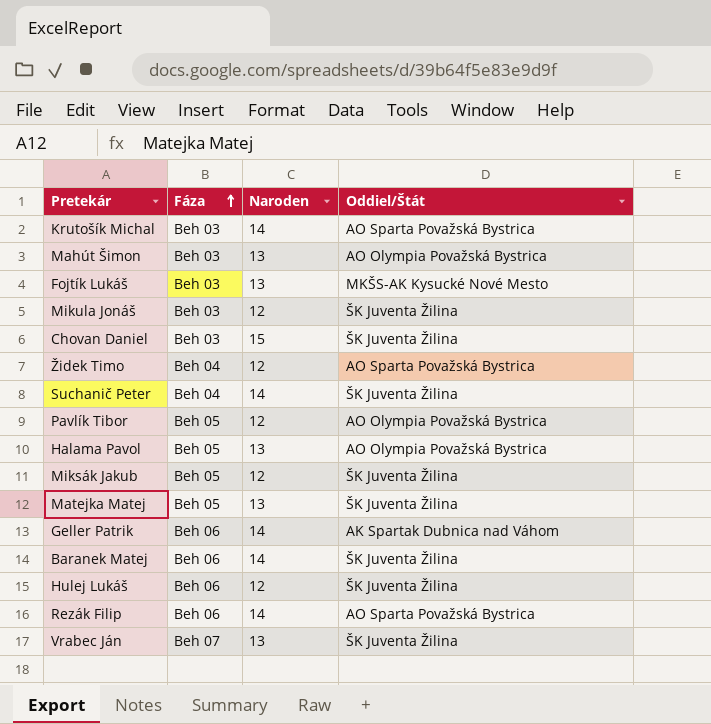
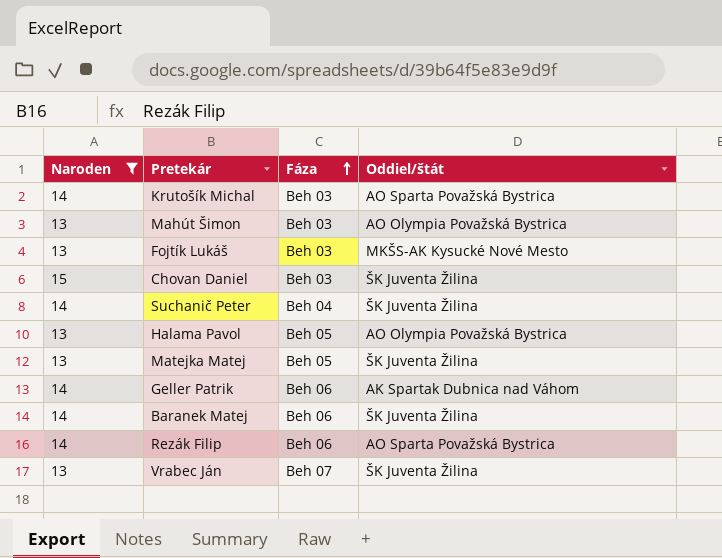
filter: none -> Naroden != 12
column Naroden | position: 3 -> 1
column name: Oddiel/Štát -> Oddiel/štát

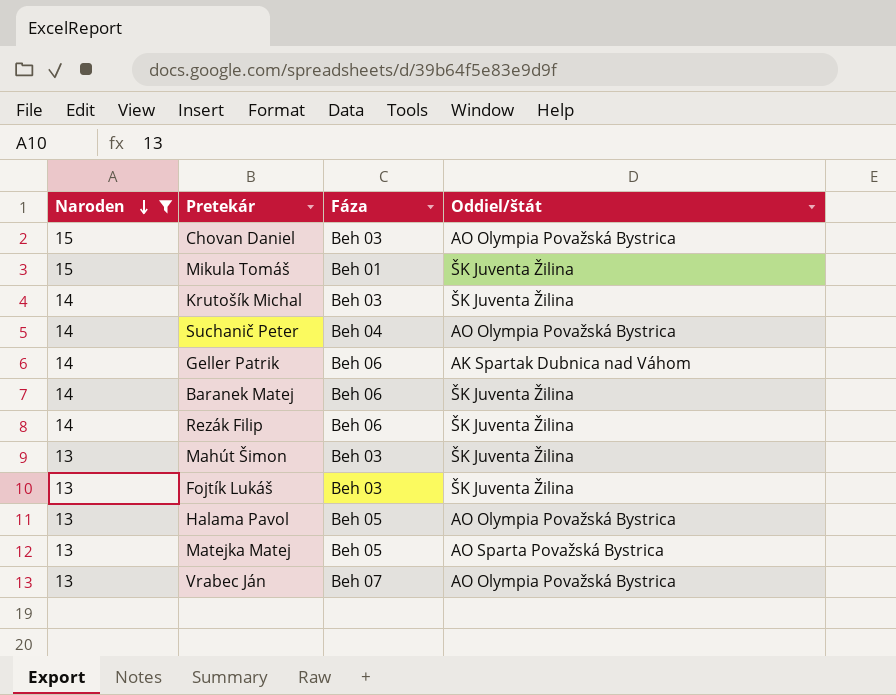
row order: Fáza ascending -> Naroden descending
Chovan Daniel | Oddiel/štát: ŠK Juventa Žilina -> AO Olympia Považská Bystrica
row Mikula Tomáš: none -> 15 | Beh 01 | ŠK Juventa Žilina
Krutošík Michal | Oddiel/štát: AO Sparta Považská Bystrica -> ŠK Juventa Žilina
Suchanič Peter | Oddiel/štát: ŠK Juventa Žilina -> AO Olympia Považská Bystrica
Rezák Filip | Oddiel/štát: AO Sparta Považská Bystrica -> ŠK Juventa Žilina
Mahút Šimon | Oddiel/štát: AO Olympia Považská Bystrica -> ŠK Juventa Žilina
Fojtík Lukáš | Oddiel/štát: MKŠS-AK Kysucké Nové Mesto -> ŠK Juventa Žilina
Matejka Matej | Oddiel/štát: ŠK Juventa Žilina -> AO Sparta Považská Bystrica
Vrabec Ján | Oddiel/štát: ŠK Juventa Žilina -> AO Olympia Považská Bystrica

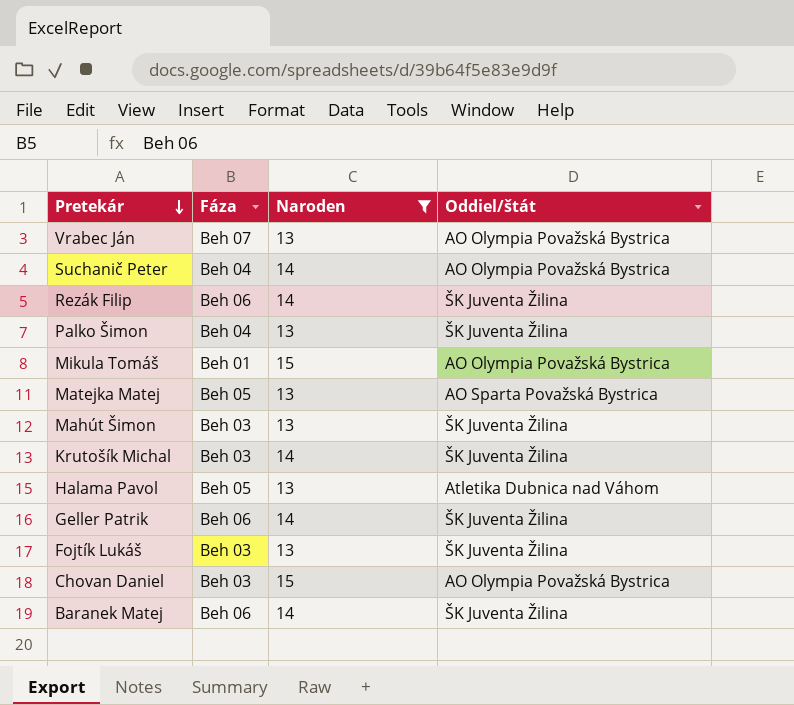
row order: Naroden descending -> Pretekár descending
column Naroden | position: 1 -> 3
row Palko Šimon: none -> Beh 04 | 13 | ŠK Juventa Žilina
Mikula Tomáš | Oddiel/štát: ŠK Juventa Žilina -> AO Olympia Považská Bystrica
Halama Pavol | Oddiel/štát: AO Olympia Považská Bystrica -> Atletika Dubnica nad Váhom
Geller Patrik | Oddiel/štát: AK Spartak Dubnica nad Váhom -> ŠK Juventa Žilina

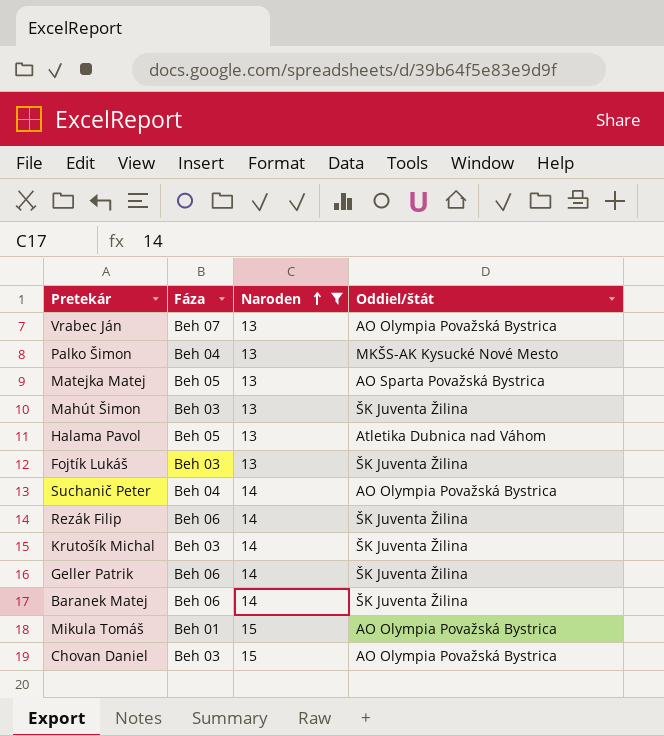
row order: Pretekár descending -> Naroden ascending
Palko Šimon | Oddiel/štát: ŠK Juventa Žilina -> MKŠS-AK Kysucké Nové Mesto

